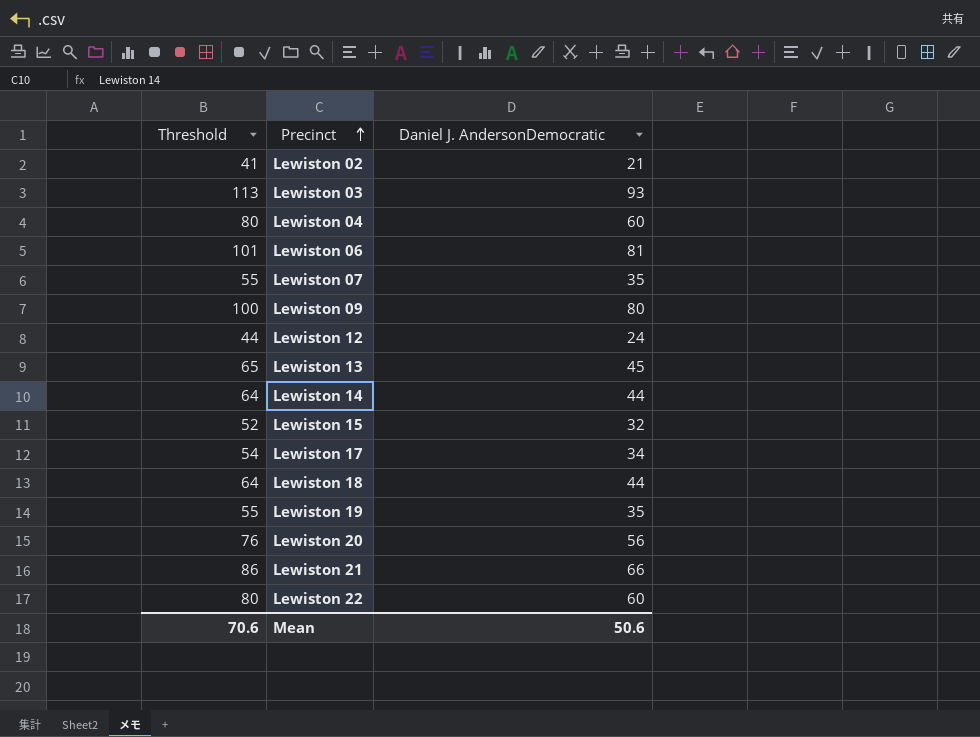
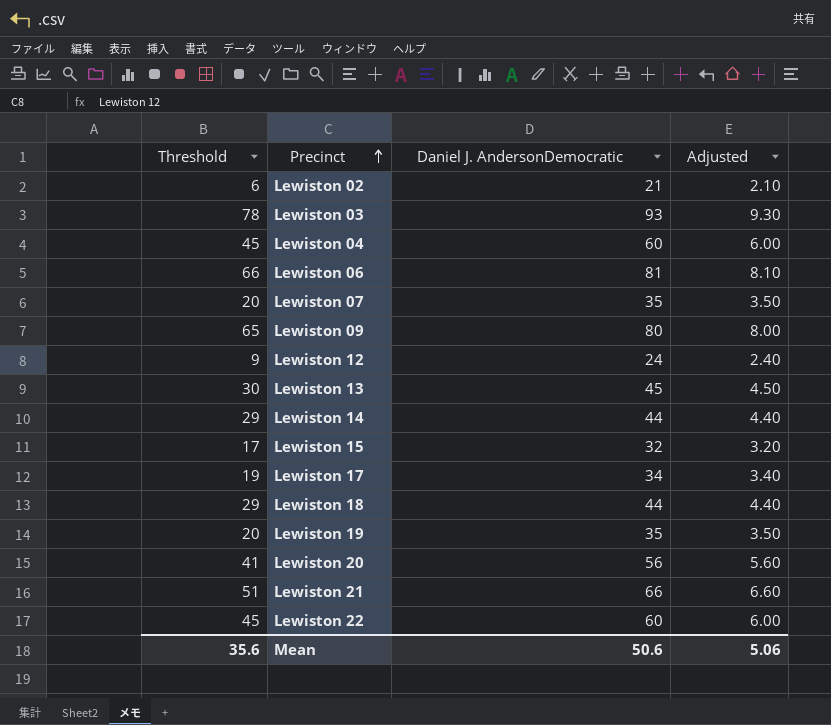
column Threshold | formula: [Daniel J. AndersonDemocratic] + 20 -> [Daniel J. AndersonDemocratic] - 15
column Adjusted | formula: none -> [Daniel J. AndersonDemocratic] * 0.1
Mean | Threshold: 70.6 -> 35.6

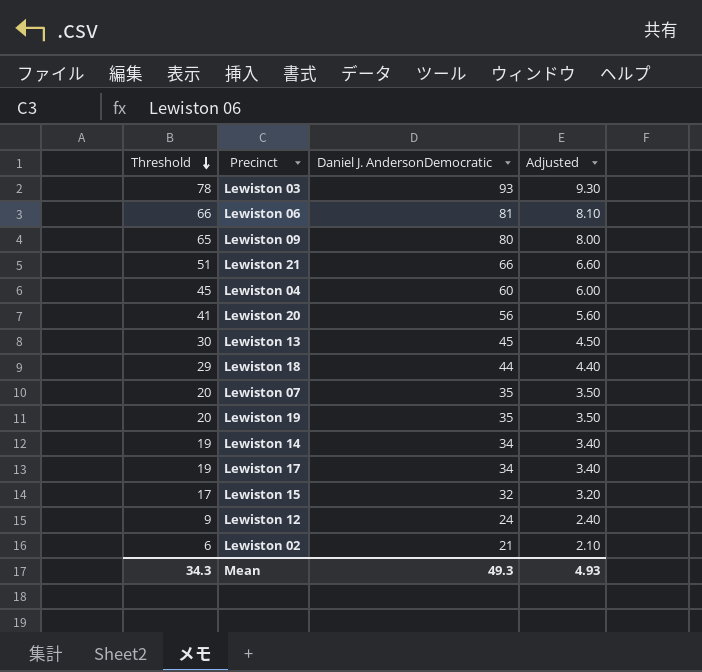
row order: Precinct ascending -> Threshold descending
row Lewiston 22: 45 | 60 | 6.00 -> none
Lewiston 14 | Threshold: 29 -> 19
Lewiston 14 | Daniel J. AndersonDemocratic: 44 -> 34
Lewiston 14 | Adjusted: 4.40 -> 3.40
Mean | Threshold: 35.6 -> 34.3
Mean | Daniel J. AndersonDemocratic: 50.6 -> 49.3
Mean | Adjusted: 5.06 -> 4.93

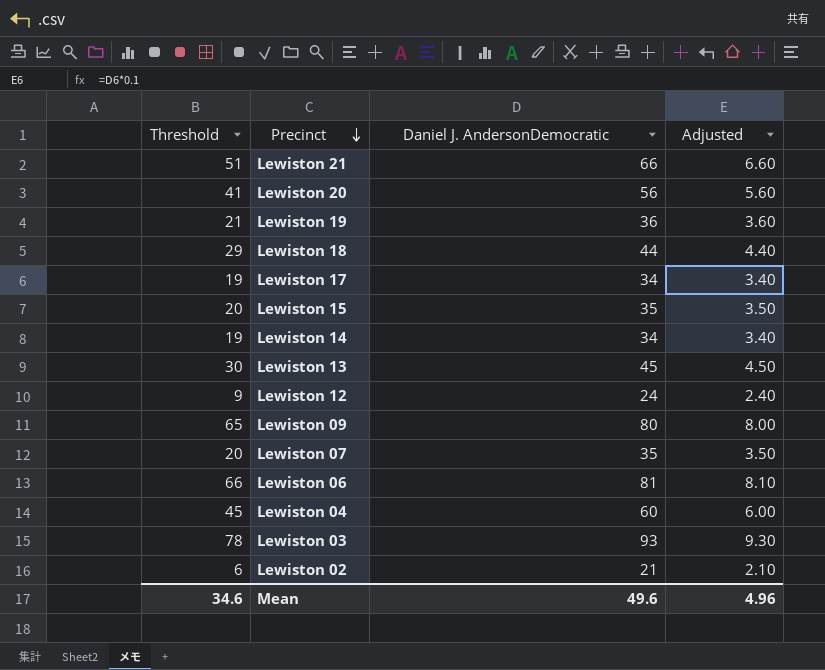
row order: Threshold descending -> Precinct descending
Lewiston 19 | Threshold: 20 -> 21
Lewiston 19 | Daniel J. AndersonDemocratic: 35 -> 36
Lewiston 19 | Adjusted: 3.50 -> 3.60
Lewiston 15 | Threshold: 17 -> 20
Lewiston 15 | Daniel J. AndersonDemocratic: 32 -> 35
Lewiston 15 | Adjusted: 3.20 -> 3.50
Mean | Threshold: 34.3 -> 34.6
Mean | Daniel J. AndersonDemocratic: 49.3 -> 49.6
Mean | Adjusted: 4.93 -> 4.96

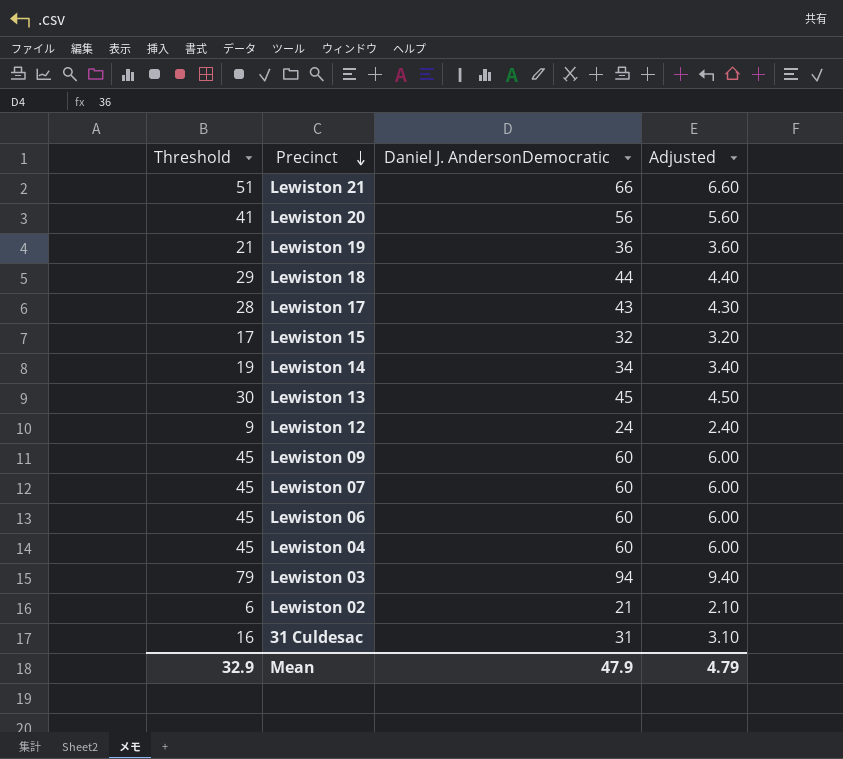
Lewiston 17 | Threshold: 19 -> 28
Lewiston 17 | Daniel J. AndersonDemocratic: 34 -> 43
Lewiston 17 | Adjusted: 3.40 -> 4.30
Lewiston 15 | Threshold: 20 -> 17
Lewiston 15 | Daniel J. AndersonDemocratic: 35 -> 32
Lewiston 15 | Adjusted: 3.50 -> 3.20
Lewiston 09 | Threshold: 65 -> 45
Lewiston 09 | Daniel J. AndersonDemocratic: 80 -> 60
Lewiston 09 | Adjusted: 8.00 -> 6.00
Lewiston 07 | Threshold: 20 -> 45
Lewiston 07 | Daniel J. AndersonDemocratic: 35 -> 60
Lewiston 07 | Adjusted: 3.50 -> 6.00
Lewiston 06 | Threshold: 66 -> 45
Lewiston 06 | Daniel J. AndersonDemocratic: 81 -> 60
Lewiston 06 | Adjusted: 8.10 -> 6.00
Lewiston 03 | Threshold: 78 -> 79
Lewiston 03 | Daniel J. AndersonDemocratic: 93 -> 94
Lewiston 03 | Adjusted: 9.30 -> 9.40
row 31 Culdesac: none -> 16 | 31 | 3.10
Mean | Threshold: 34.6 -> 32.9
Mean | Daniel J. AndersonDemocratic: 49.6 -> 47.9
Mean | Adjusted: 4.96 -> 4.79

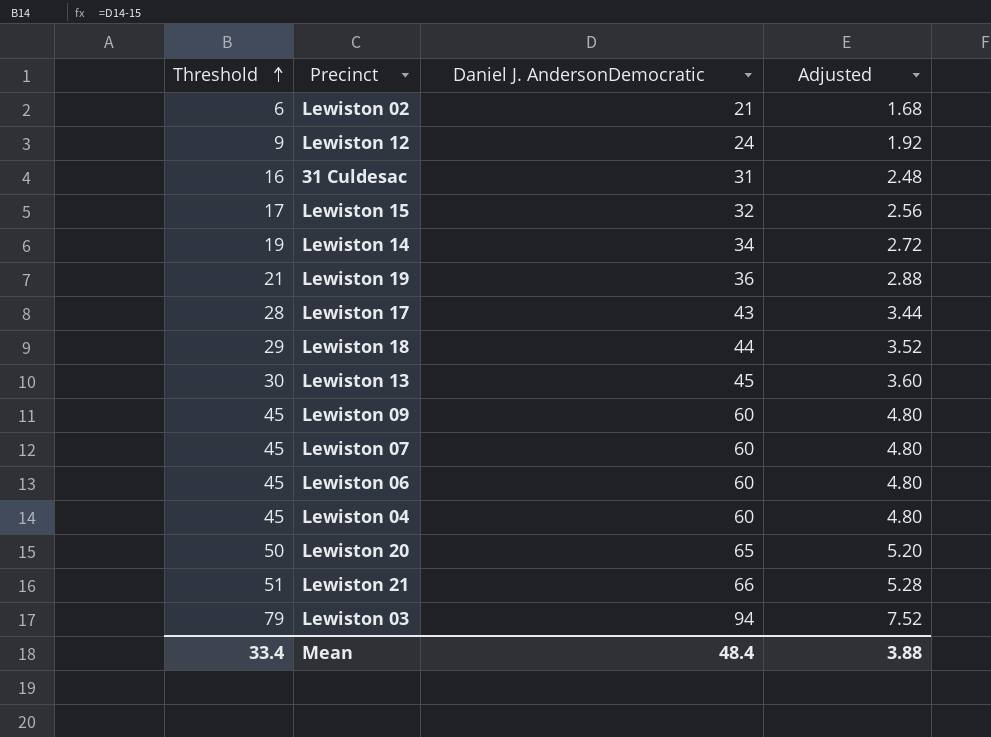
row order: Precinct descending -> Threshold ascending
column Adjusted | formula: [Daniel J. AndersonDemocratic] * 0.1 -> [Daniel J. AndersonDemocratic] * 0.08
Lewiston 20 | Threshold: 41 -> 50
Lewiston 20 | Daniel J. AndersonDemocratic: 56 -> 65
Mean | Threshold: 32.9 -> 33.4
Mean | Daniel J. AndersonDemocratic: 47.9 -> 48.4
Mean | Adjusted: 4.79 -> 3.88

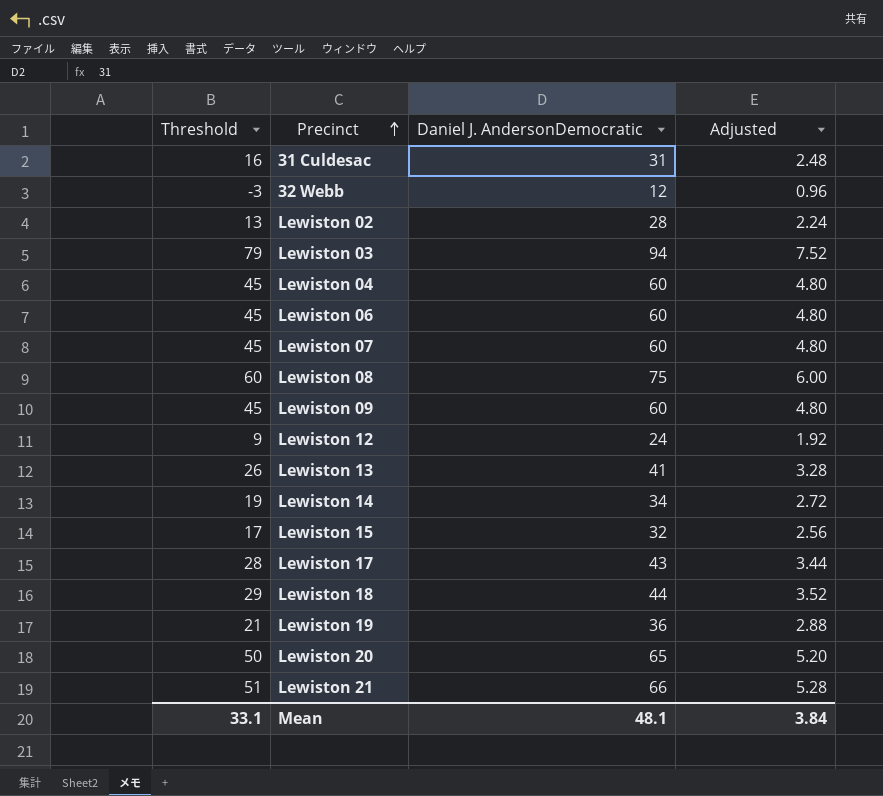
row order: Threshold ascending -> Precinct ascending
row 32 Webb: none -> -3 | 12 | 0.96
Lewiston 02 | Threshold: 6 -> 13
Lewiston 02 | Daniel J. AndersonDemocratic: 21 -> 28
Lewiston 02 | Adjusted: 1.68 -> 2.24
row Lewiston 08: none -> 60 | 75 | 6.00
Lewiston 13 | Threshold: 30 -> 26
Lewiston 13 | Daniel J. AndersonDemocratic: 45 -> 41
Lewiston 13 | Adjusted: 3.60 -> 3.28
Mean | Threshold: 33.4 -> 33.1
Mean | Daniel J. AndersonDemocratic: 48.4 -> 48.1
Mean | Adjusted: 3.88 -> 3.84

